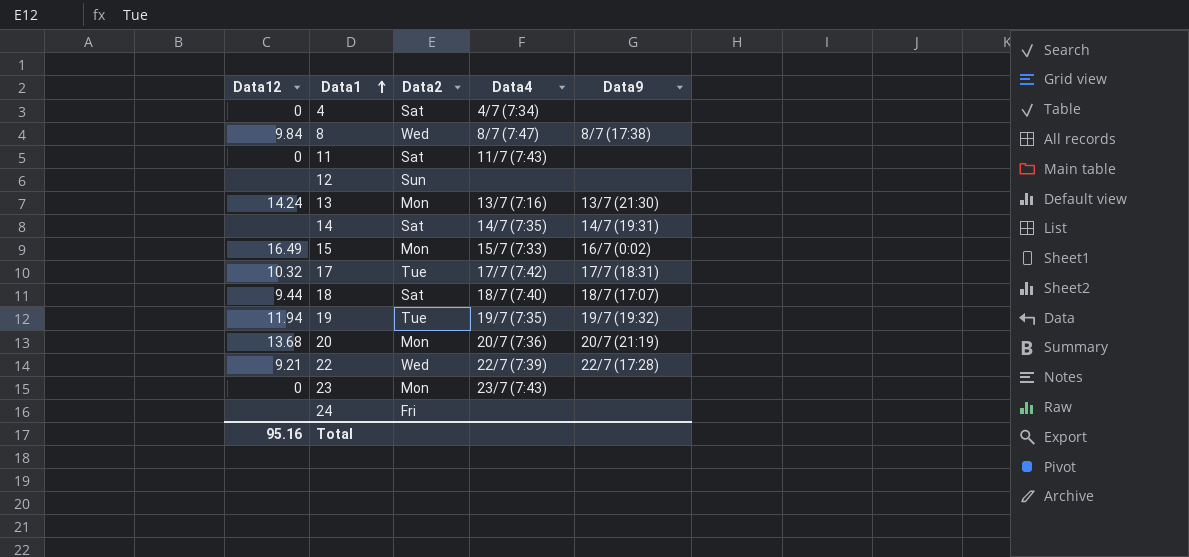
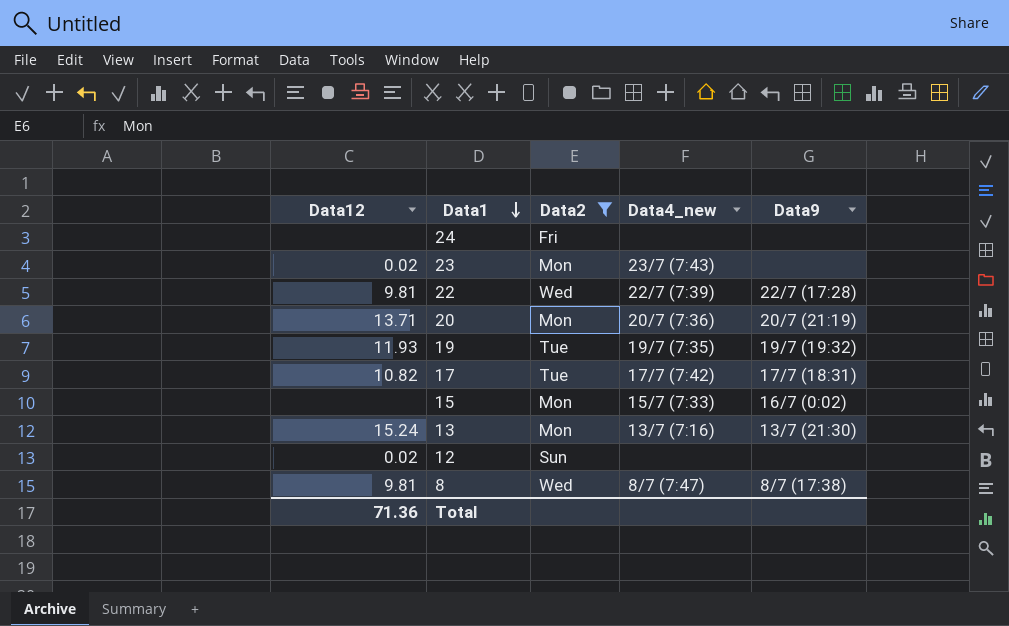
filter: none -> Data2 != Sat
row order: Data1 ascending -> Data1 descending
column name: Data4 -> Data4_new
23 | Data12: 0 -> 0.02
22 | Data12: 9.21 -> 9.81
20 | Data12: 13.68 -> 13.71
19 | Data12: 11.94 -> 11.93
17 | Data12: 10.32 -> 10.82
15 | Data12: 16.49 -> none
13 | Data12: 14.24 -> 15.24
12 | Data12: none -> 0.02
8 | Data12: 9.84 -> 9.81
Total | Data12: 95.16 -> 71.36

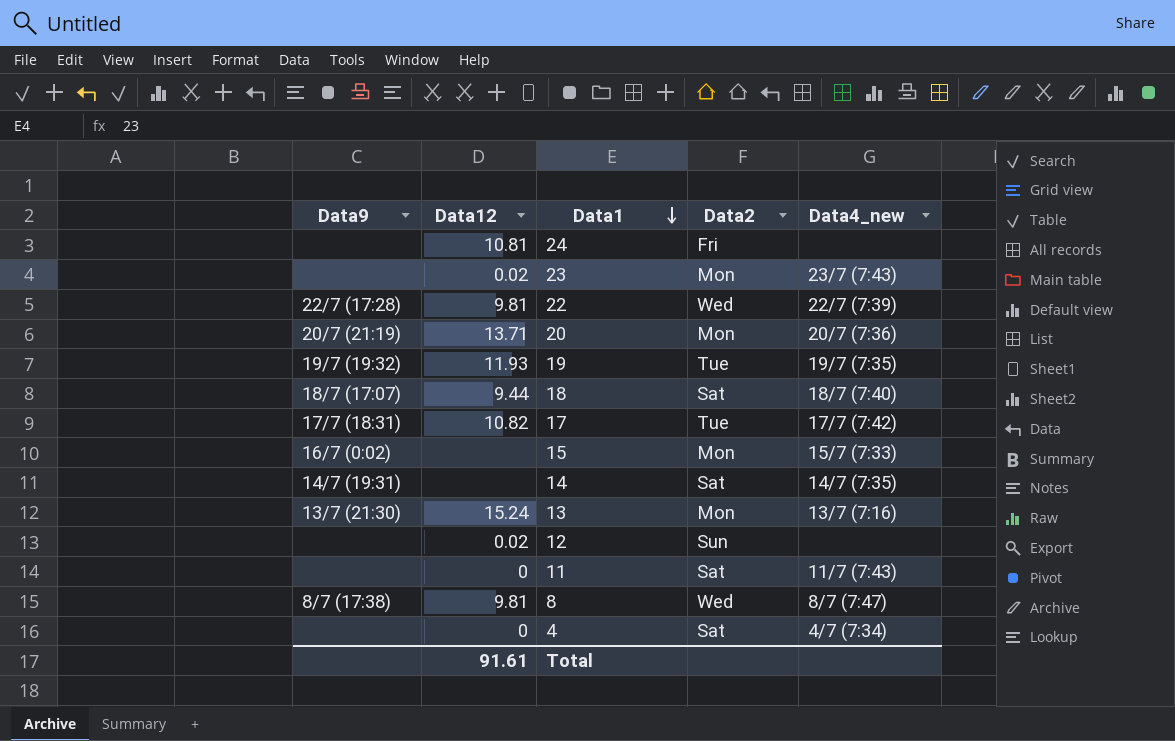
filter: Data2 != Sat -> none
column Data9 | position: 5 -> 1
24 | Data12: none -> 10.81
Total | Data12: 71.36 -> 91.61

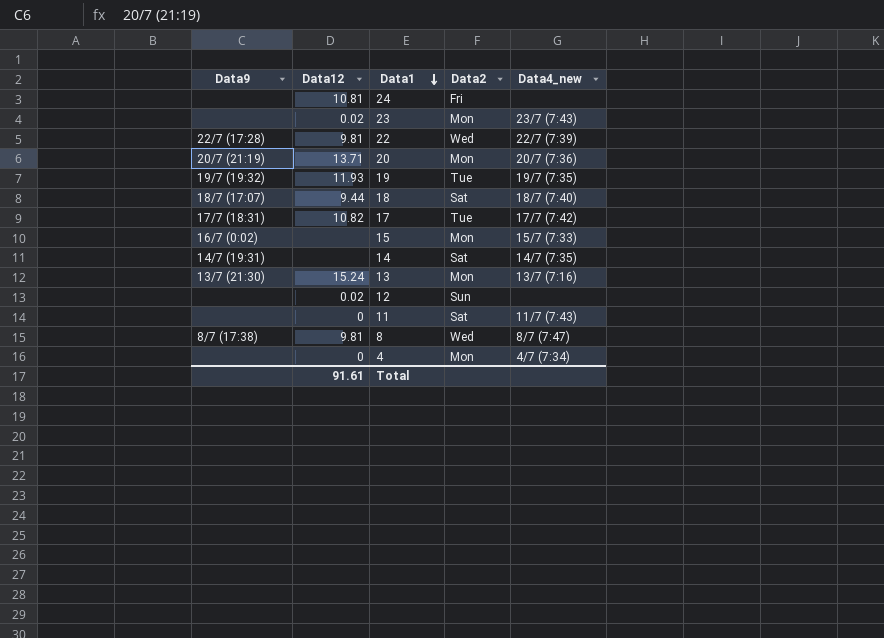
4 | Data2: Sat -> Mon

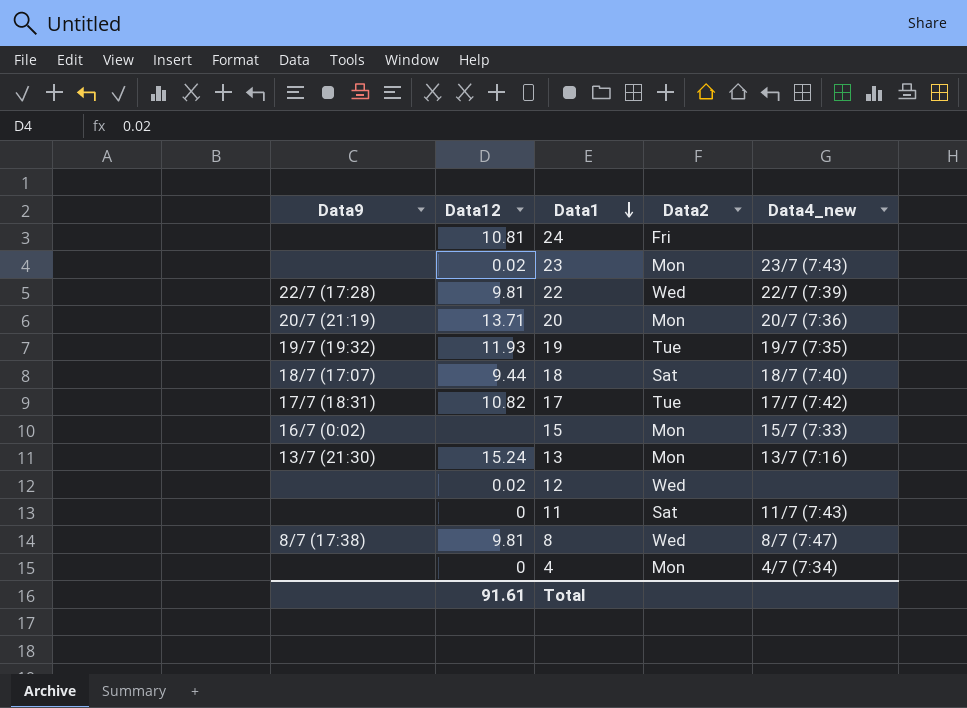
row 14: 14/7 (19:31) | none | Sat | 14/7 (7:35) -> none
12 | Data2: Sun -> Wed

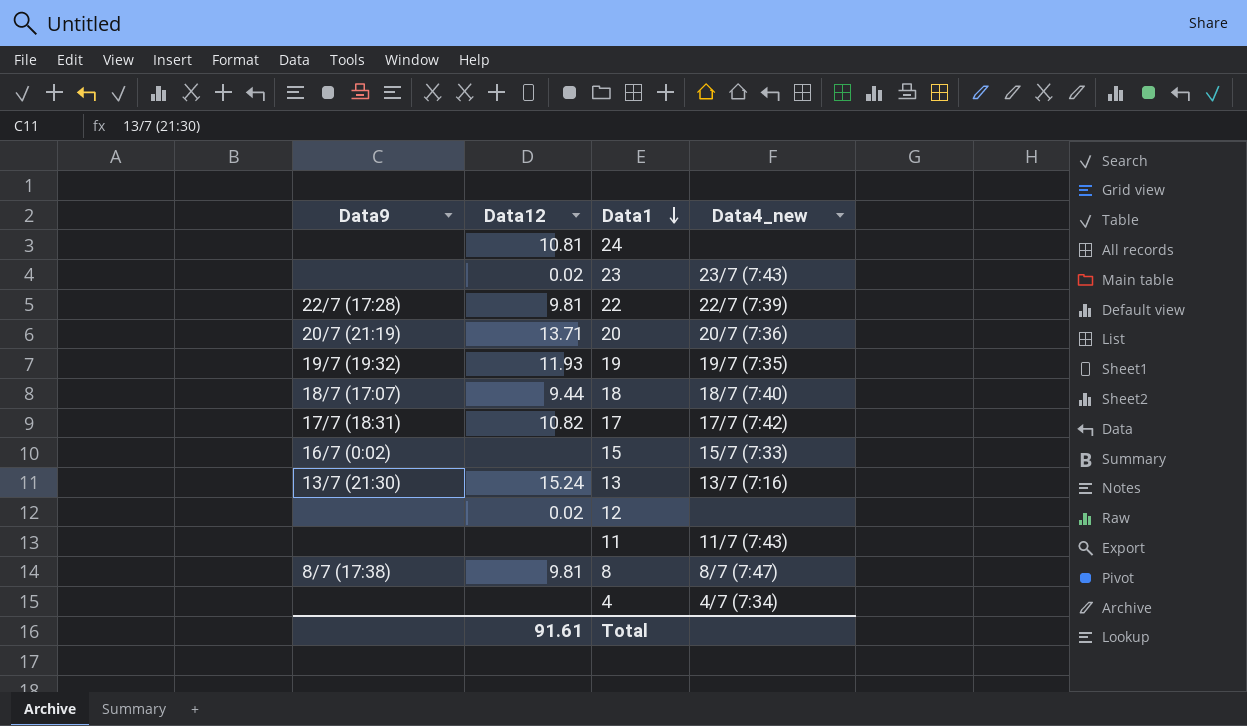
column Data2 | position: 4 -> none
11 | Data12: 0 -> none
4 | Data12: 0 -> none

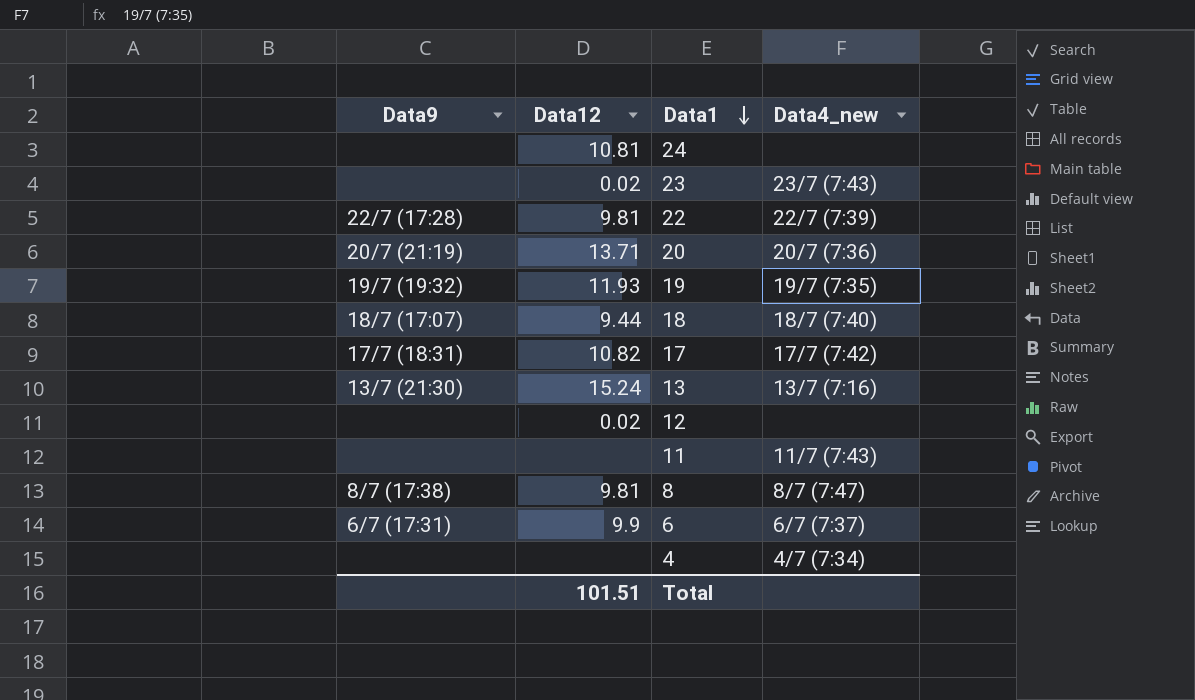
row 15: 16/7 (0:02) | none | 15/7 (7:33) -> none
row 6: none -> 6/7 (17:31) | 9.9 | 6/7 (7:37)
Total | Data12: 91.61 -> 101.51

